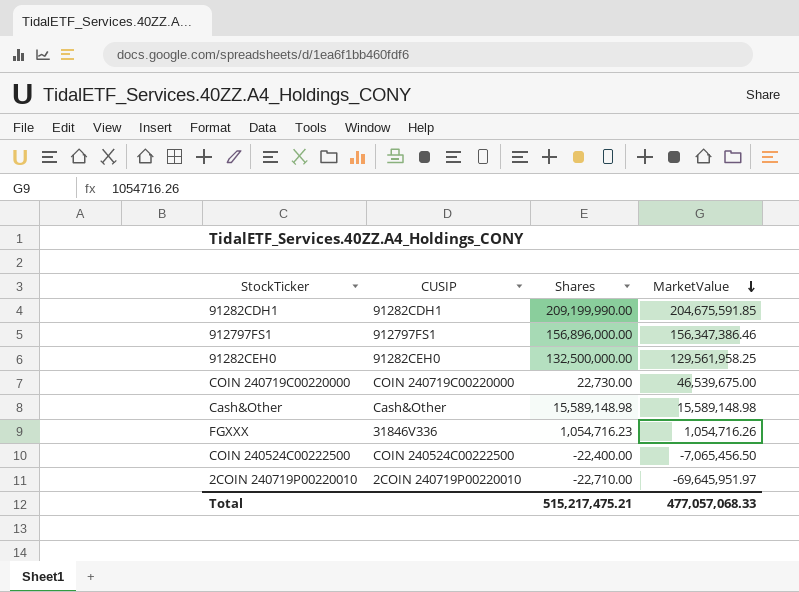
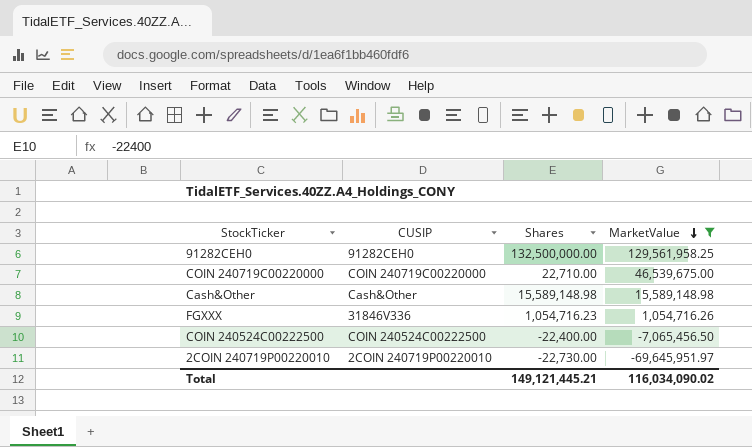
filter: none -> MarketValue <= 129,561,958.25
COIN 240719C00220000 | Shares: 22,730.00 -> 22,710.00
2COIN 240719P00220010 | Shares: -22,710.00 -> -22,730.00
Total | Shares: 515,217,475.21 -> 149,121,445.21
Total | MarketValue: 477,057,068.33 -> 116,034,090.02

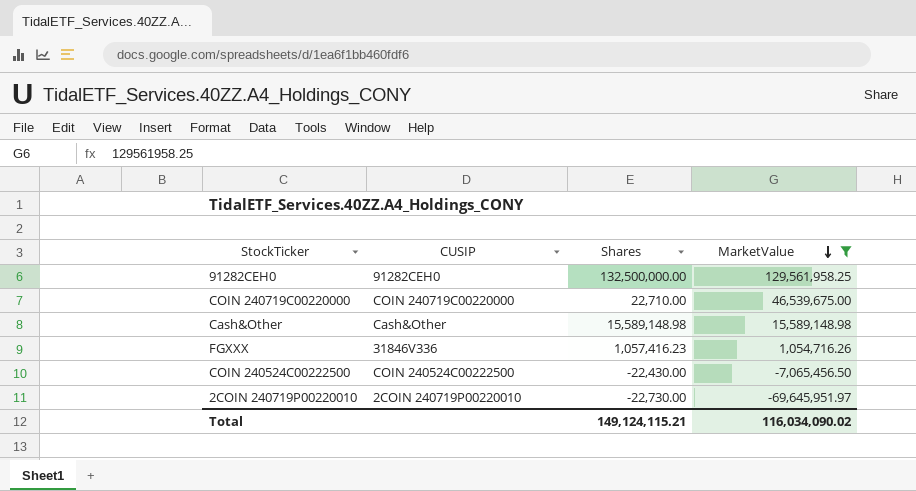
FGXXX | Shares: 1,054,716.23 -> 1,057,416.23
COIN 240524C00222500 | Shares: -22,400.00 -> -22,430.00
Total | Shares: 149,121,445.21 -> 149,124,115.21

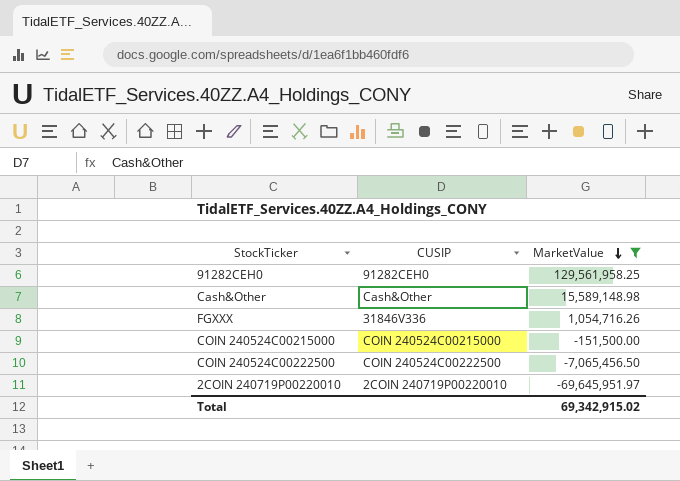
column Shares | position: 3 -> none
row COIN 240719C00220000: COIN 240719C00220000 | 22,710.00 | 46,539,675.00 -> none
row COIN 240524C00215000: none -> COIN 240524C00215000 | -151,500.00
Total | MarketValue: 116,034,090.02 -> 69,342,915.02

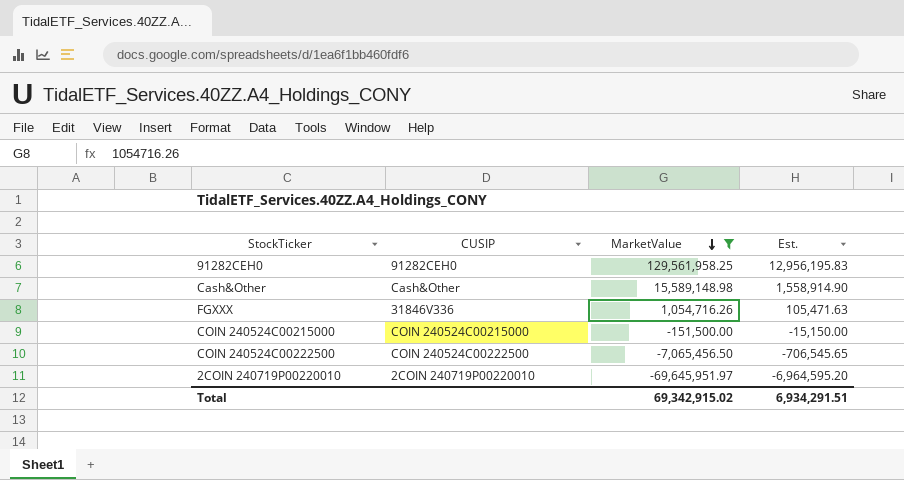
column Est. | formula: none -> [MarketValue] * 0.1

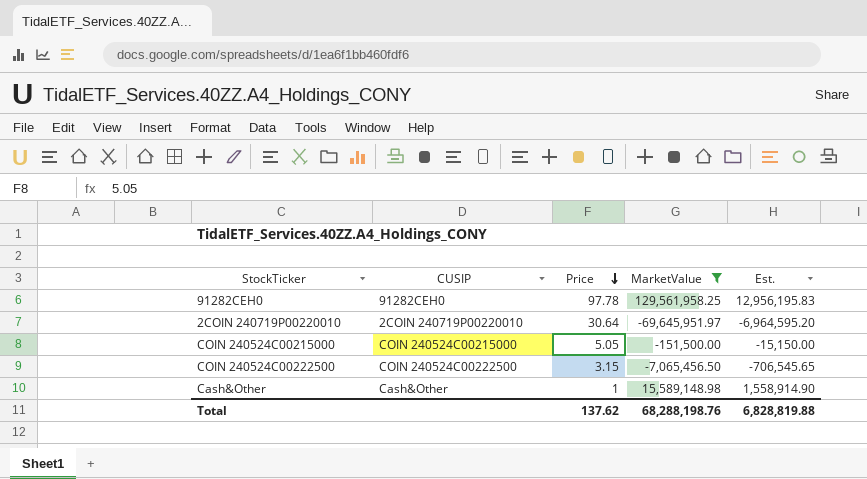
row order: MarketValue descending -> Price descending
column Price | position: none -> 3
row FGXXX: 31846V336 | 1,054,716.26 | 105,471.63 -> none
Total | MarketValue: 69,342,915.02 -> 68,288,198.76
Total | Est.: 6,934,291.51 -> 6,828,819.88

